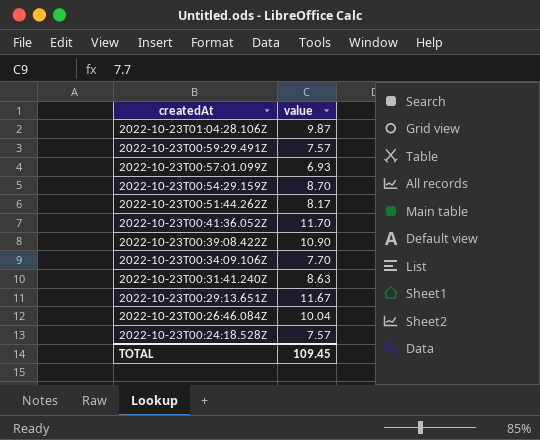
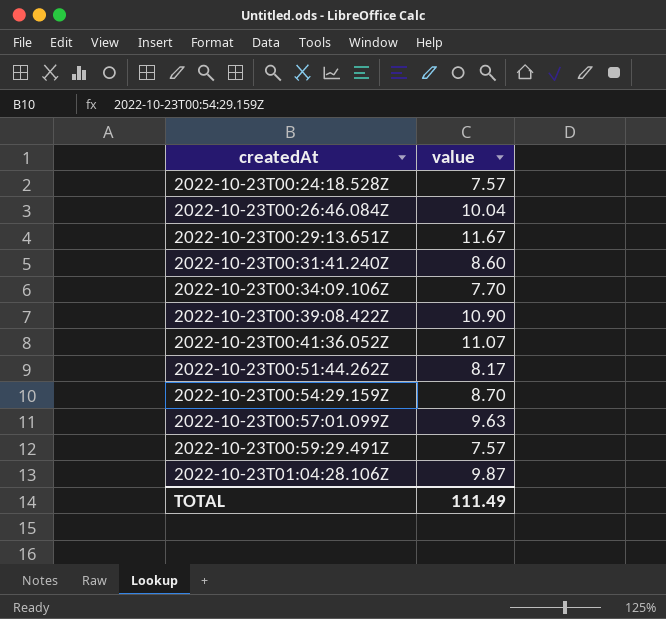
row order: createdAt descending -> createdAt ascending
2022-10-23T00:31:41.240Z | value: 8.63 -> 8.60
2022-10-23T00:41:36.052Z | value: 11.70 -> 11.07
2022-10-23T00:57:01.099Z | value: 6.93 -> 9.63
TOTAL | value: 109.45 -> 111.49

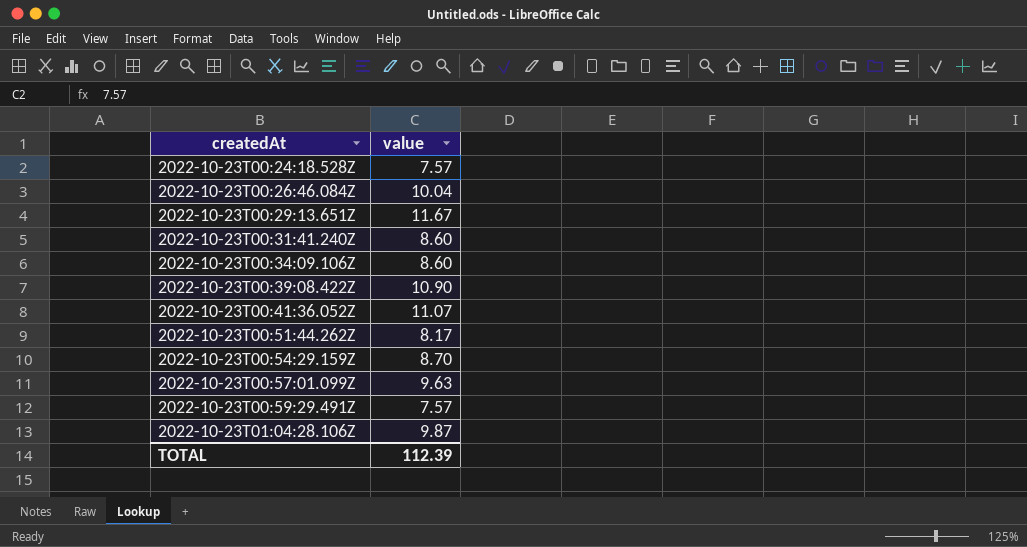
2022-10-23T00:34:09.106Z | value: 7.70 -> 8.60
TOTAL | value: 111.49 -> 112.39

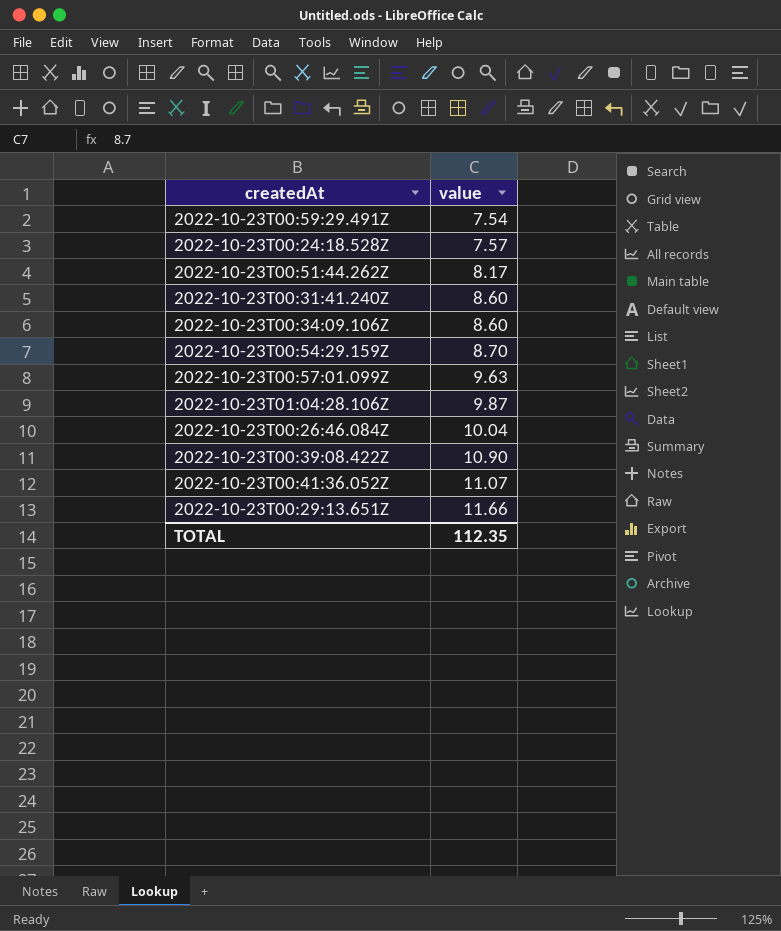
row order: createdAt ascending -> value ascending
2022-10-23T00:59:29.491Z | value: 7.57 -> 7.54
2022-10-23T00:29:13.651Z | value: 11.67 -> 11.66
TOTAL | value: 112.39 -> 112.35

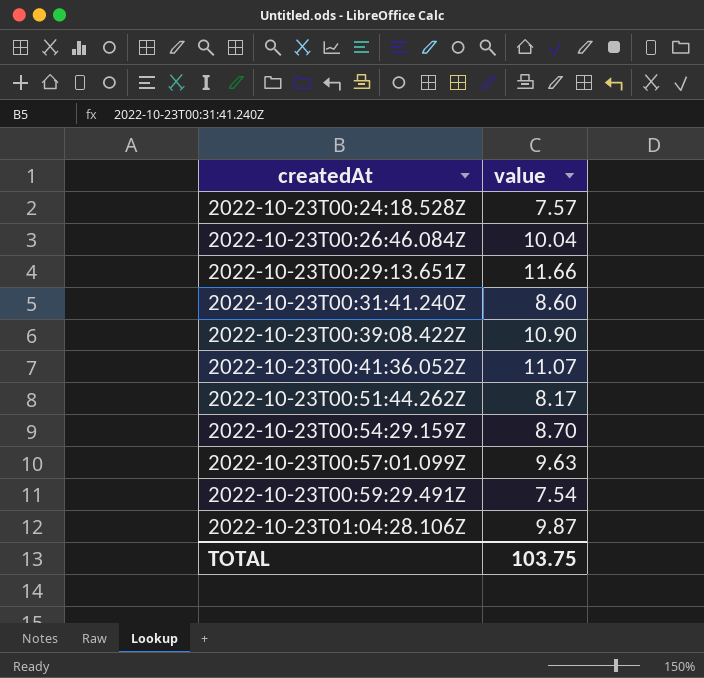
row order: value ascending -> createdAt ascending
row 2022-10-23T00:34:09.106Z: 8.60 -> none
TOTAL | value: 112.35 -> 103.75

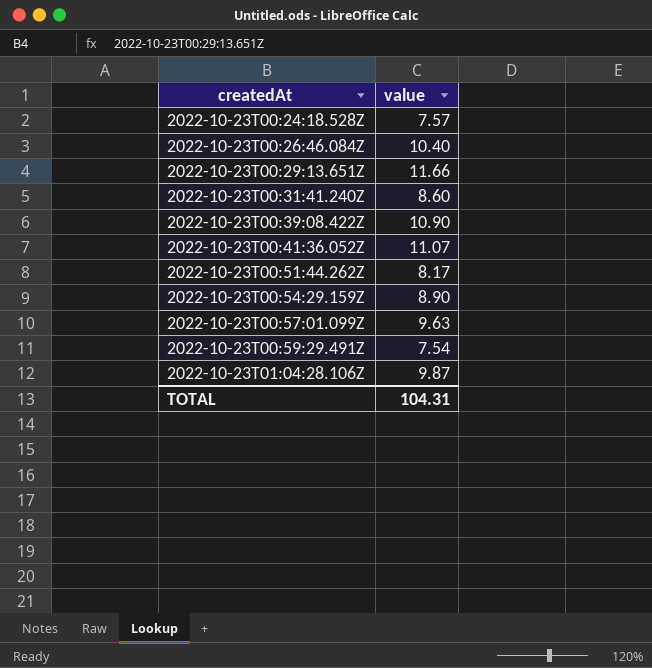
2022-10-23T00:26:46.084Z | value: 10.04 -> 10.40
2022-10-23T00:54:29.159Z | value: 8.70 -> 8.90
TOTAL | value: 103.75 -> 104.31

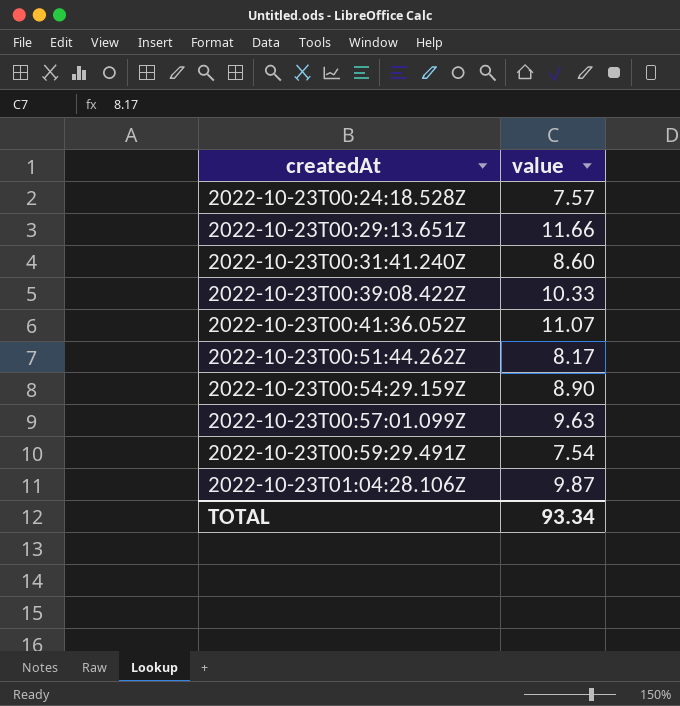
row 2022-10-23T00:26:46.084Z: 10.40 -> none
2022-10-23T00:39:08.422Z | value: 10.90 -> 10.33
TOTAL | value: 104.31 -> 93.34

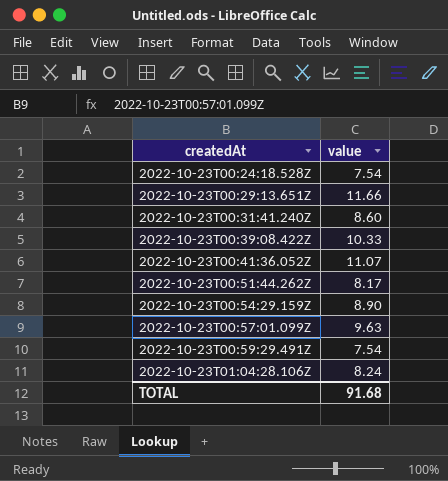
2022-10-23T00:24:18.528Z | value: 7.57 -> 7.54
2022-10-23T01:04:28.106Z | value: 9.87 -> 8.24
TOTAL | value: 93.34 -> 91.68

